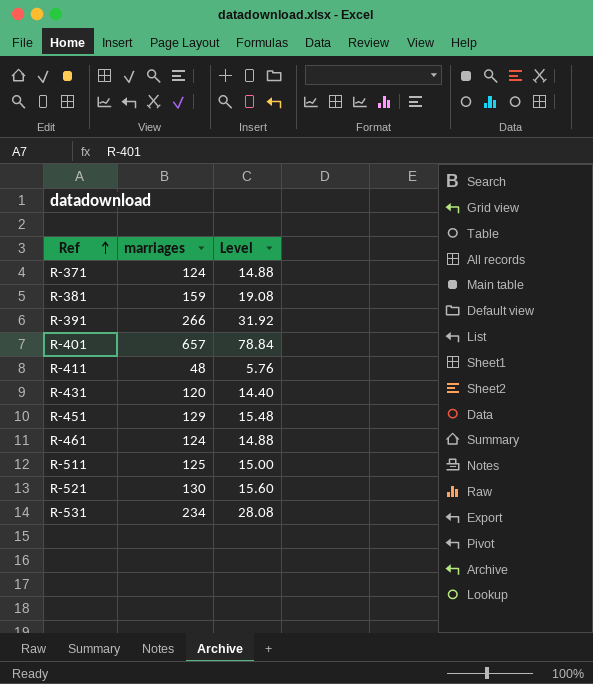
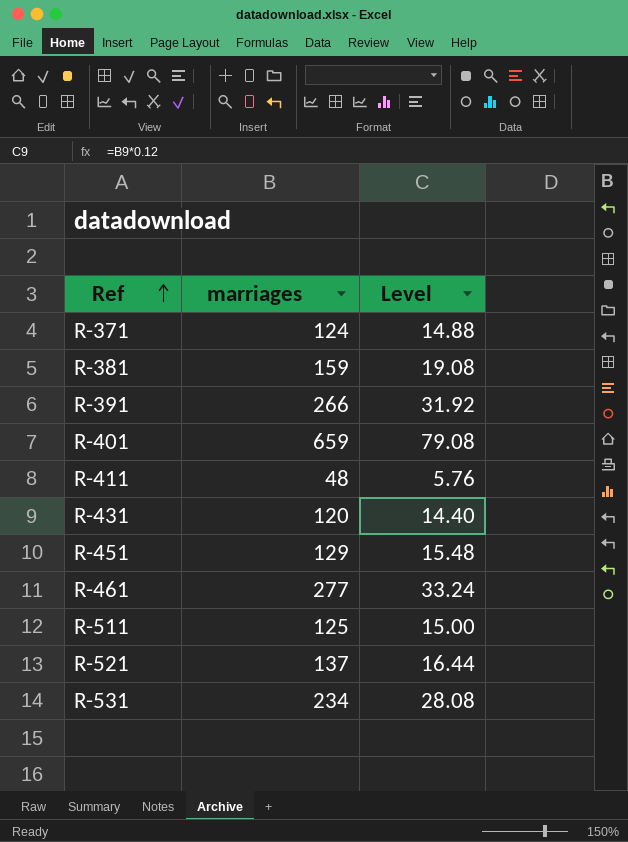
R-401 | marriages: 657 -> 659
R-401 | Level: 78.84 -> 79.08
R-461 | marriages: 124 -> 277
R-461 | Level: 14.88 -> 33.24
R-521 | marriages: 130 -> 137
R-521 | Level: 15.60 -> 16.44

